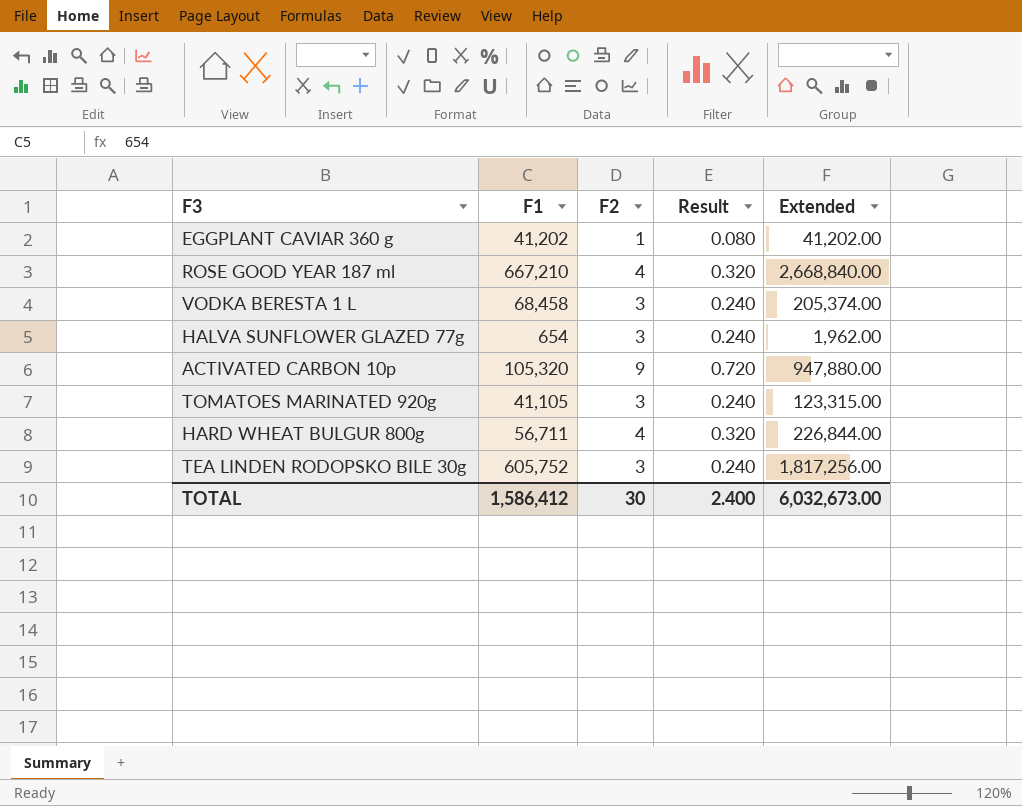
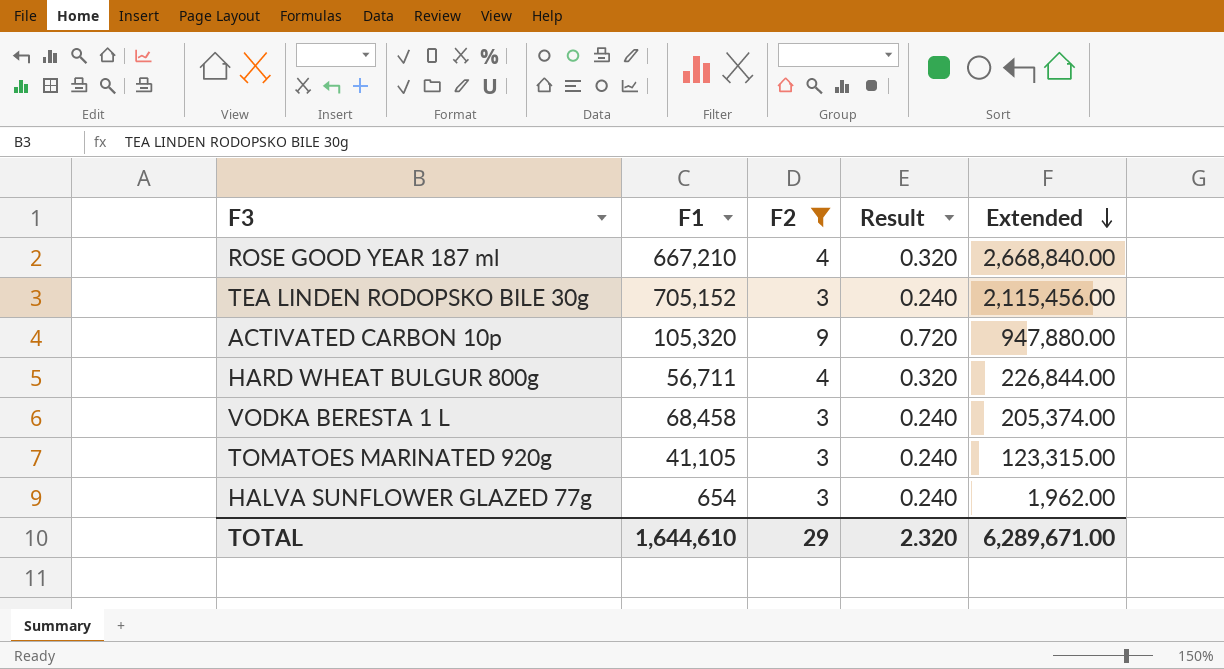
filter: none -> F2 != 1
row order: none -> Extended descending
TEA LINDEN RODOPSKO BILE 30g | F1: 605,752 -> 705,152
TEA LINDEN RODOPSKO BILE 30g | Extended: 1,817,256.00 -> 2,115,456.00
TOTAL | F1: 1,586,412 -> 1,644,610
TOTAL | F2: 30 -> 29
TOTAL | Result: 2.400 -> 2.320
TOTAL | Extended: 6,032,673.00 -> 6,289,671.00

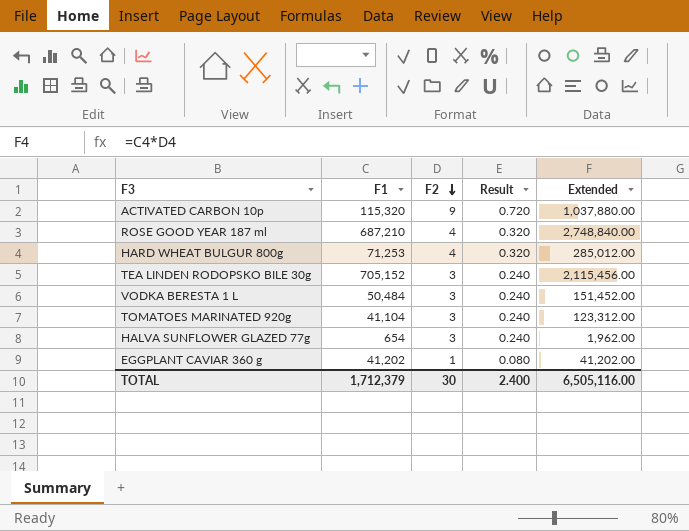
filter: F2 != 1 -> none
row order: Extended descending -> F2 descending
ACTIVATED CARBON 10p | F1: 105,320 -> 115,320
ACTIVATED CARBON 10p | Extended: 947,880.00 -> 1,037,880.00
ROSE GOOD YEAR 187 ml | F1: 667,210 -> 687,210
ROSE GOOD YEAR 187 ml | Extended: 2,668,840.00 -> 2,748,840.00
HARD WHEAT BULGUR 800g | F1: 56,711 -> 71,253
HARD WHEAT BULGUR 800g | Extended: 226,844.00 -> 285,012.00
VODKA BERESTA 1 L | F1: 68,458 -> 50,484
VODKA BERESTA 1 L | Extended: 205,374.00 -> 151,452.00
TOMATOES MARINATED 920g | F1: 41,105 -> 41,104
TOMATOES MARINATED 920g | Extended: 123,315.00 -> 123,312.00
TOTAL | F1: 1,644,610 -> 1,712,379
TOTAL | F2: 29 -> 30
TOTAL | Result: 2.320 -> 2.400
TOTAL | Extended: 6,289,671.00 -> 6,505,116.00

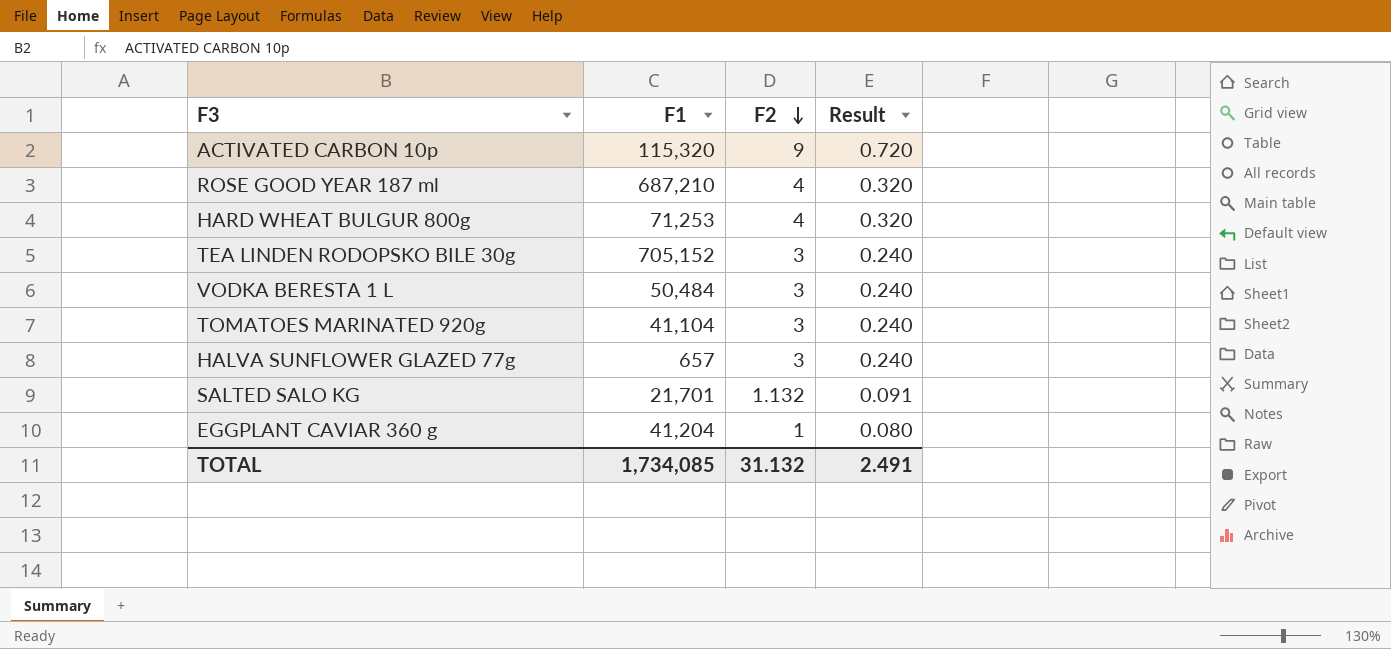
column Extended | formula: [F1] * [F2] -> none
HALVA SUNFLOWER GLAZED 77g | F1: 654 -> 657
row SALTED SALO KG: none -> 21,701 | 1.132 | 0.091
EGGPLANT CAVIAR 360 g | F1: 41,202 -> 41,204
TOTAL | F1: 1,712,379 -> 1,734,085
TOTAL | F2: 30 -> 31.132
TOTAL | Result: 2.400 -> 2.491

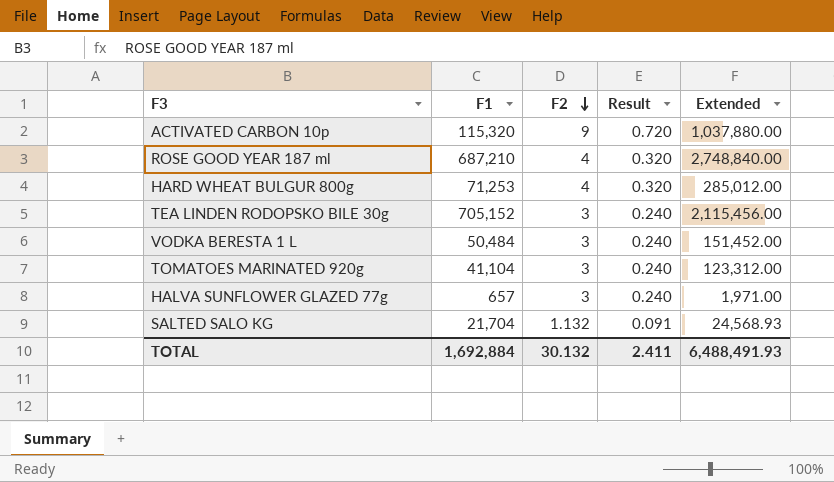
column Extended | formula: none -> [F1] * [F2]
row EGGPLANT CAVIAR 360 g: 41,204 | 1 | 0.080 -> none
SALTED SALO KG | F1: 21,701 -> 21,704
TOTAL | F1: 1,734,085 -> 1,692,884
TOTAL | F2: 31.132 -> 30.132
TOTAL | Result: 2.491 -> 2.411

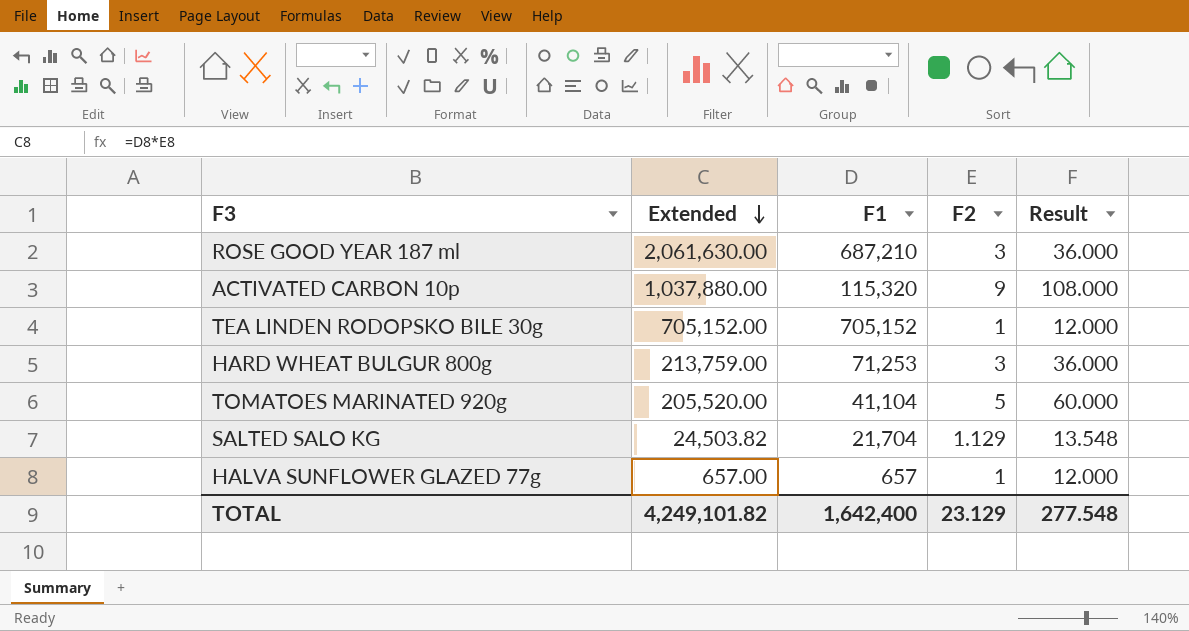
row order: F2 descending -> Extended descending
column Extended | position: 5 -> 2
column Result | formula: [F2] * 0.08 -> [F2] * 12
row VODKA BERESTA 1 L: 50,484 | 3 | 0.240 | 151,452.00 -> none
ROSE GOOD YEAR 187 ml | Extended: 2,748,840.00 -> 2,061,630.00
ROSE GOOD YEAR 187 ml | F2: 4 -> 3
TEA LINDEN RODOPSKO BILE 30g | Extended: 2,115,456.00 -> 705,152.00
TEA LINDEN RODOPSKO BILE 30g | F2: 3 -> 1
HARD WHEAT BULGUR 800g | Extended: 285,012.00 -> 213,759.00
HARD WHEAT BULGUR 800g | F2: 4 -> 3
TOMATOES MARINATED 920g | Extended: 123,312.00 -> 205,520.00
TOMATOES MARINATED 920g | F2: 3 -> 5
SALTED SALO KG | Extended: 24,568.93 -> 24,503.82
SALTED SALO KG | F2: 1.132 -> 1.129
HALVA SUNFLOWER GLAZED 77g | Extended: 1,971.00 -> 657.00
HALVA SUNFLOWER GLAZED 77g | F2: 3 -> 1
TOTAL | Extended: 6,488,491.93 -> 4,249,101.82
TOTAL | F1: 1,692,884 -> 1,642,400
TOTAL | F2: 30.132 -> 23.129
TOTAL | Result: 2.411 -> 277.548

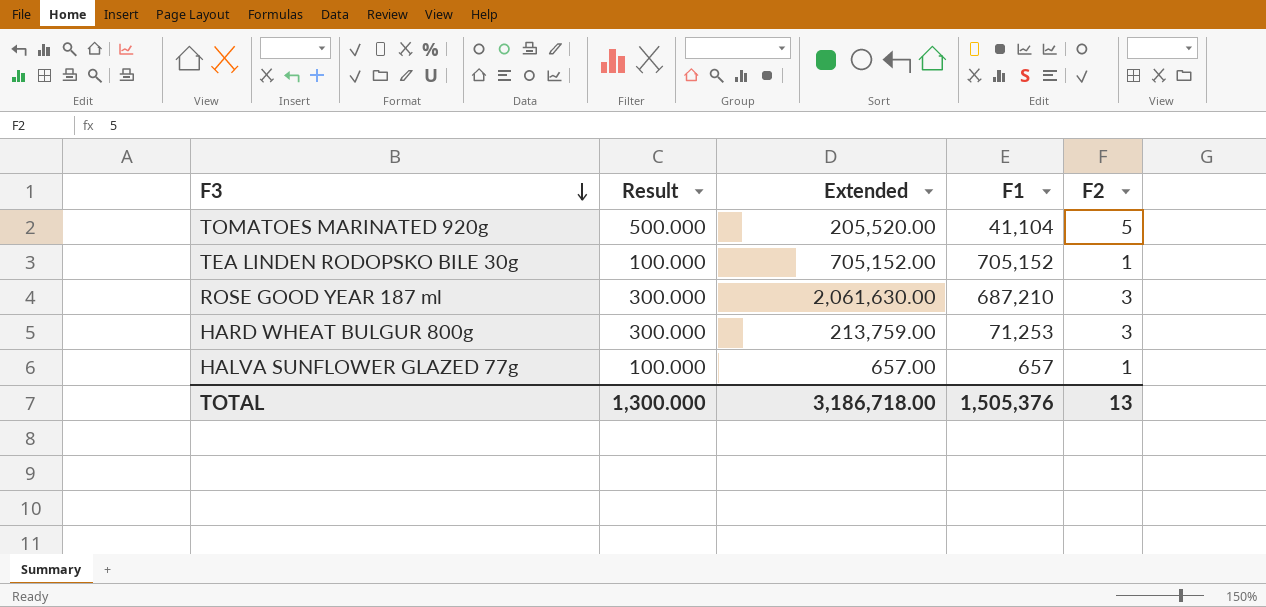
row order: Extended descending -> F3 descending
column Result | formula: [F2] * 12 -> [F2] * 100
column Result | position: 5 -> 2
row ACTIVATED CARBON 10p: 1,037,880.00 | 115,320 | 9 | 108.000 -> none
row SALTED SALO KG: 24,503.82 | 21,704 | 1.129 | 13.548 -> none
TOTAL | Result: 277.548 -> 1,300.000
TOTAL | Extended: 4,249,101.82 -> 3,186,718.00
TOTAL | F1: 1,642,400 -> 1,505,376
TOTAL | F2: 23.129 -> 13

